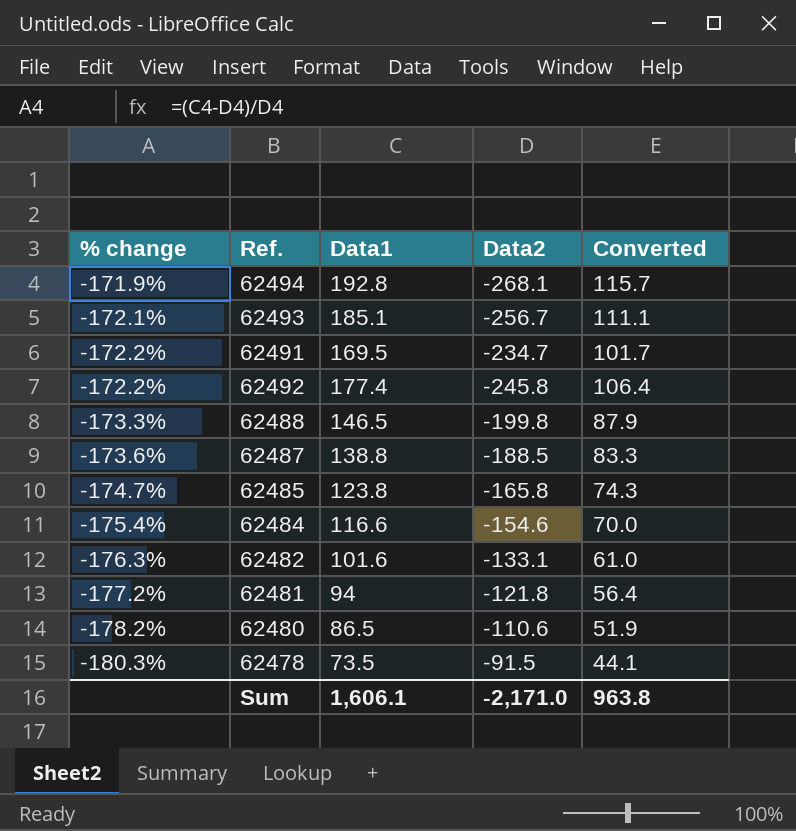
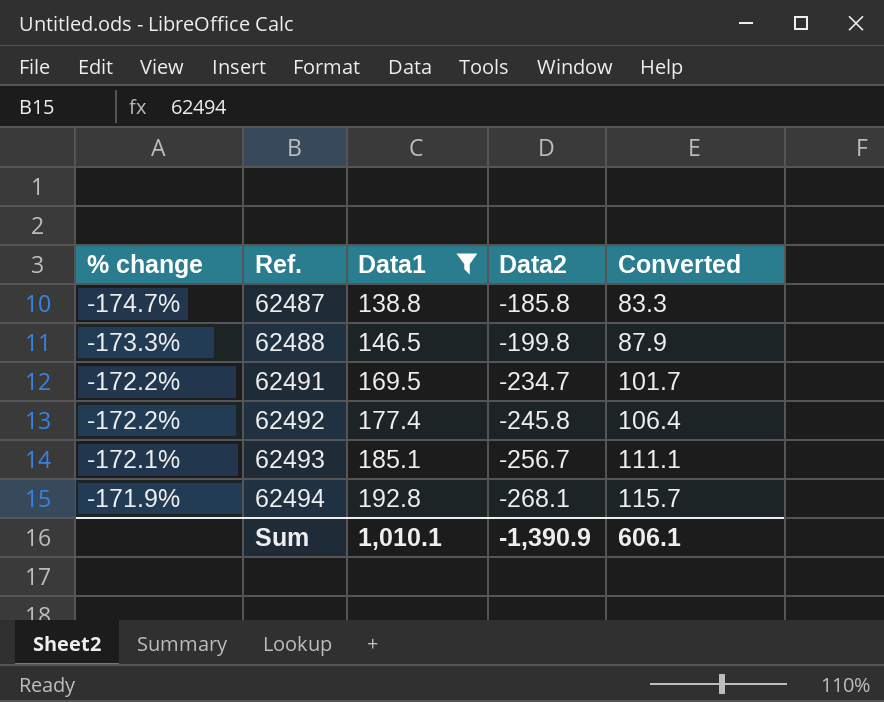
filter: none -> Data1 >= 138.8
row order: % change descending -> % change ascending
62487 | % change: -173.6% -> -174.7%
62487 | Data2: -188.5 -> -185.8
Sum | Data1: 1,606.1 -> 1,010.1
Sum | Data2: -2,171.0 -> -1,390.9
Sum | Converted: 963.8 -> 606.1

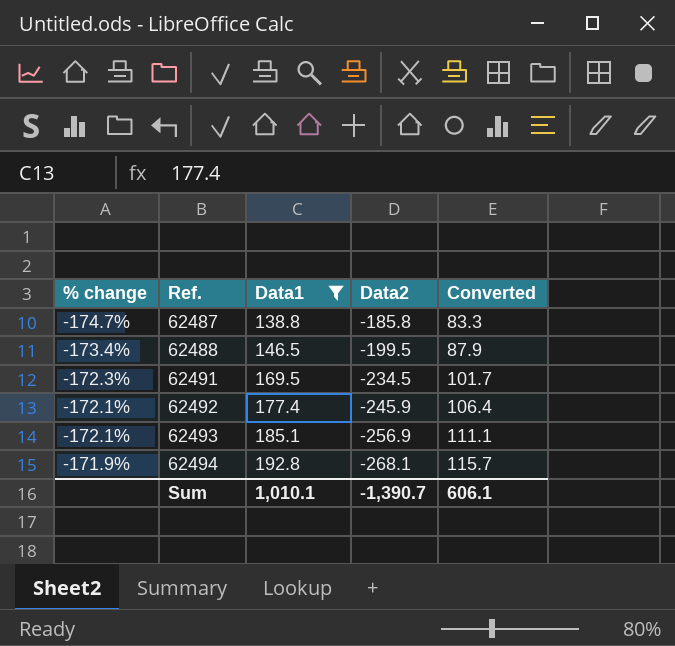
62488 | % change: -173.3% -> -173.4%
62488 | Data2: -199.8 -> -199.5
62491 | % change: -172.2% -> -172.3%
62491 | Data2: -234.7 -> -234.5
62492 | % change: -172.2% -> -172.1%
62492 | Data2: -245.8 -> -245.9
62493 | Data2: -256.7 -> -256.9
Sum | Data2: -1,390.9 -> -1,390.7

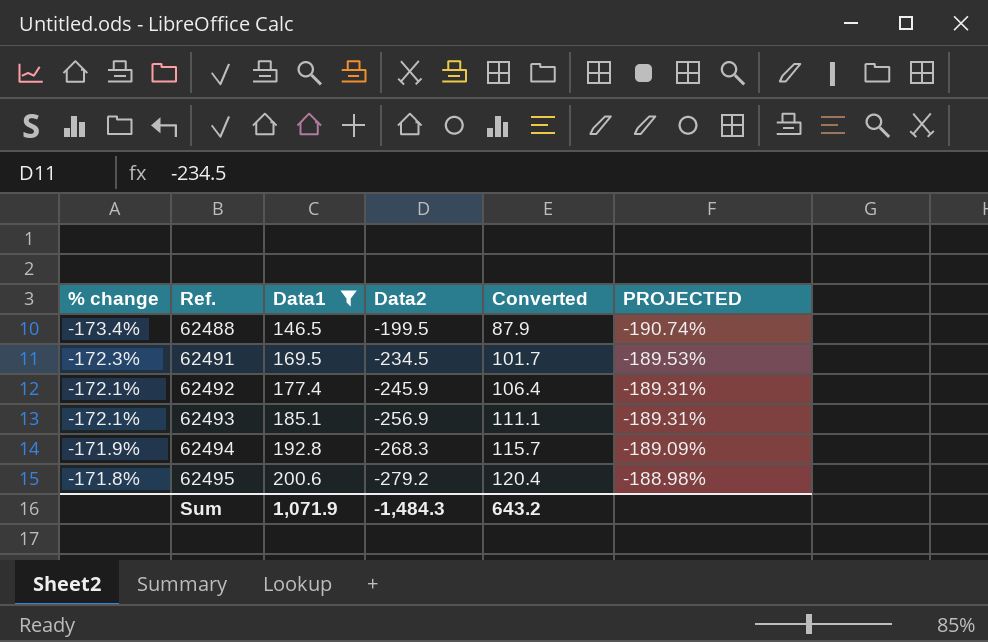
column PROJECTED | formula: none -> [% change] * 1.1
row 62487: -174.7% | 138.8 | -185.8 | 83.3 -> none
62494 | Data2: -268.1 -> -268.3
row 62495: none -> -171.8% | 200.6 | -279.2 | 120.4 | -188.98%
Sum | Data1: 1,010.1 -> 1,071.9
Sum | Data2: -1,390.7 -> -1,484.3
Sum | Converted: 606.1 -> 643.2

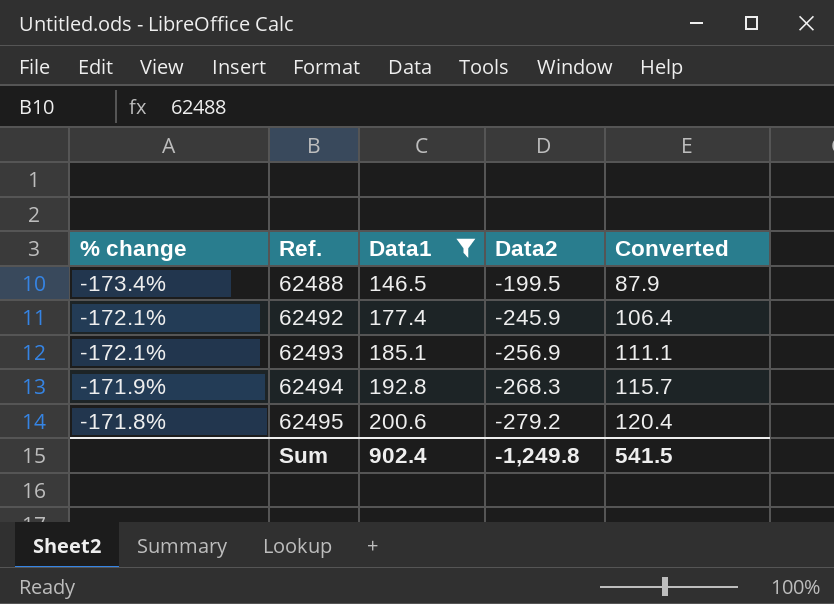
column PROJECTED | formula: [% change] * 1.1 -> none
row 62491: -172.3% | 169.5 | -234.5 | 101.7 | -189.53% -> none
Sum | Data1: 1,071.9 -> 902.4
Sum | Data2: -1,484.3 -> -1,249.8
Sum | Converted: 643.2 -> 541.5

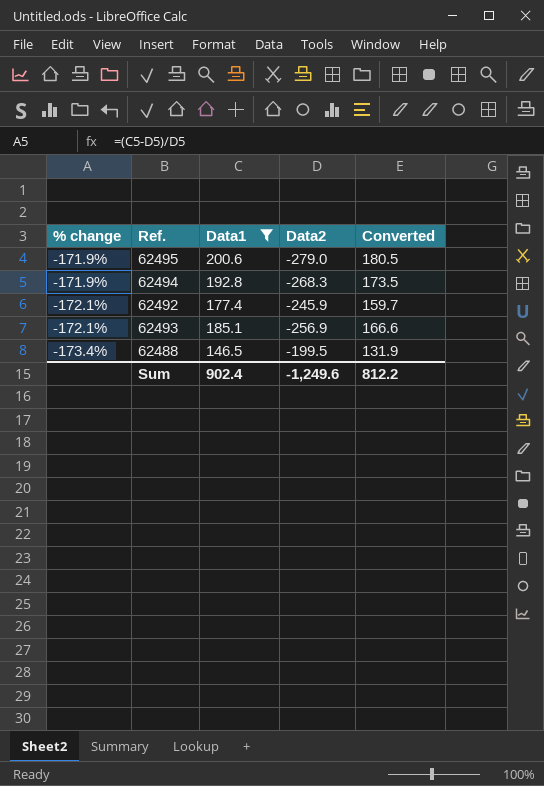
row order: % change ascending -> % change descending
column Converted | formula: [Data1] * 0.6 -> [Data1] * 0.9
62495 | % change: -171.8% -> -171.9%
62495 | Data2: -279.2 -> -279.0
Sum | Data2: -1,249.8 -> -1,249.6
Sum | Converted: 541.5 -> 812.2

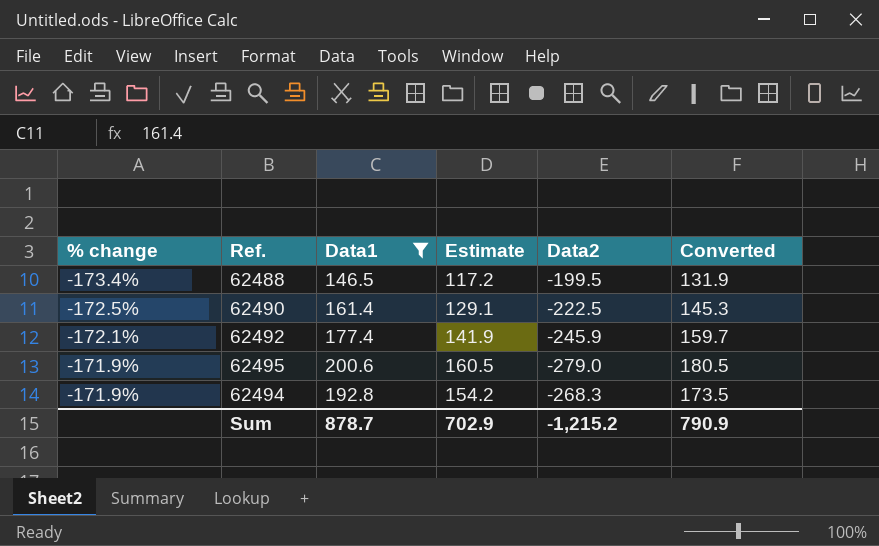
row order: % change descending -> % change ascending
column Estimate | formula: none -> [Data1] * 0.8
row 62493: -172.1% | 185.1 | -256.9 | 166.6 -> none
row 62490: none -> -172.5% | 161.4 | 129.1 | -222.5 | 145.3
Sum | Data1: 902.4 -> 878.7
Sum | Data2: -1,249.6 -> -1,215.2
Sum | Converted: 812.2 -> 790.9

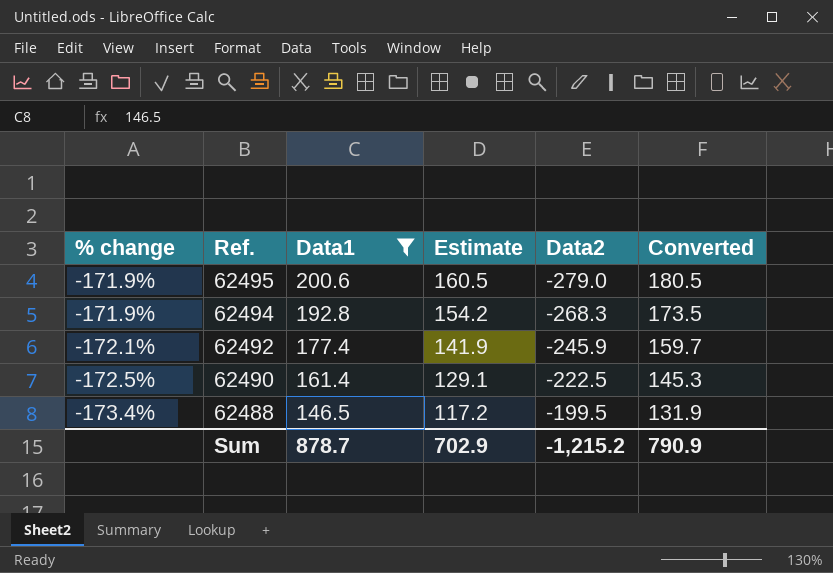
row order: % change ascending -> % change descending

